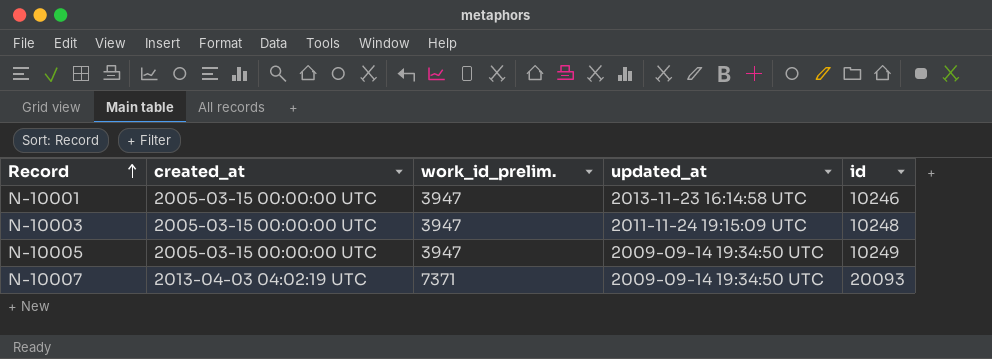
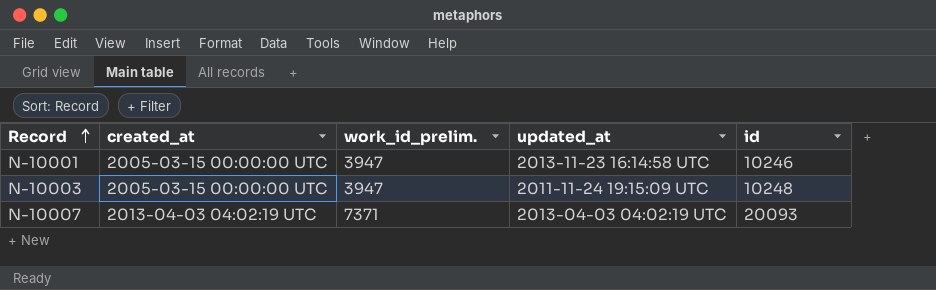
row N-10005: 2005-03-15 00:00:00 UTC | 3947 | 2009-09-14 19:34:50 UTC | 10249 -> none
N-10007 | updated_at: 2009-09-14 19:34:50 UTC -> 2013-04-03 04:02:19 UTC

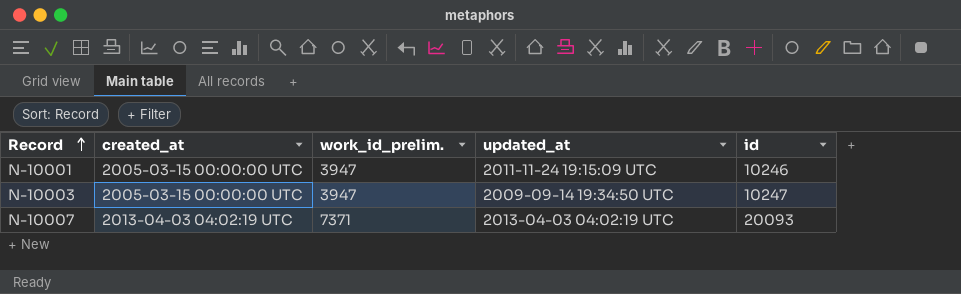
N-10001 | updated_at: 2013-11-23 16:14:58 UTC -> 2011-11-24 19:15:09 UTC
N-10003 | updated_at: 2011-11-24 19:15:09 UTC -> 2009-09-14 19:34:50 UTC
N-10003 | id: 10248 -> 10247

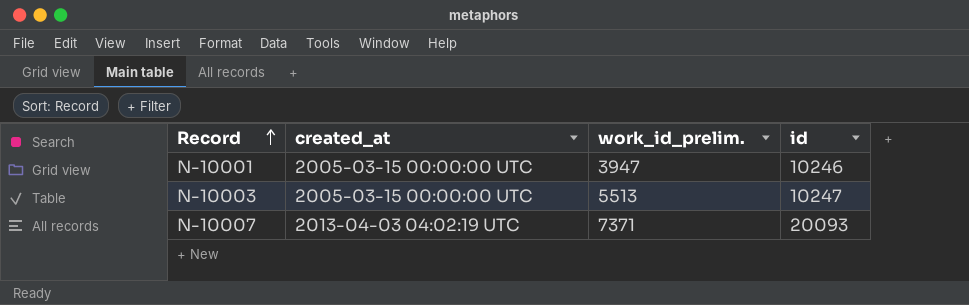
column updated_at | position: 4 -> none
N-10003 | work_id_prelim.: 3947 -> 5513

